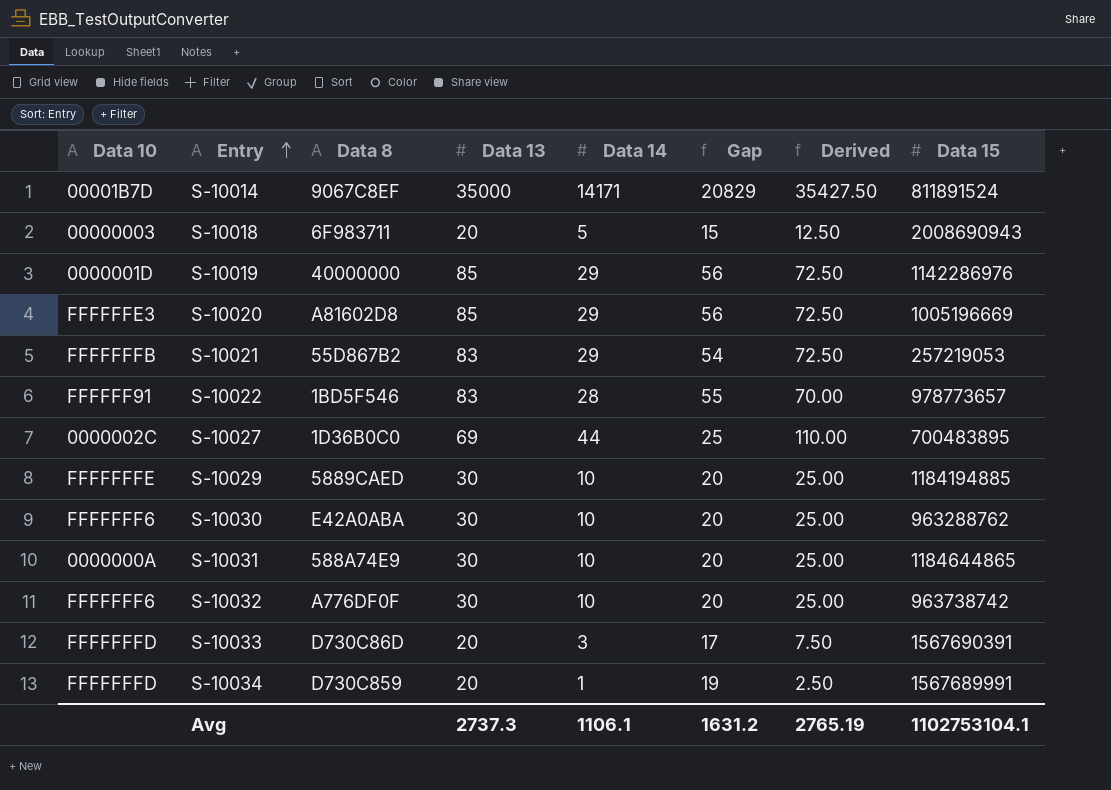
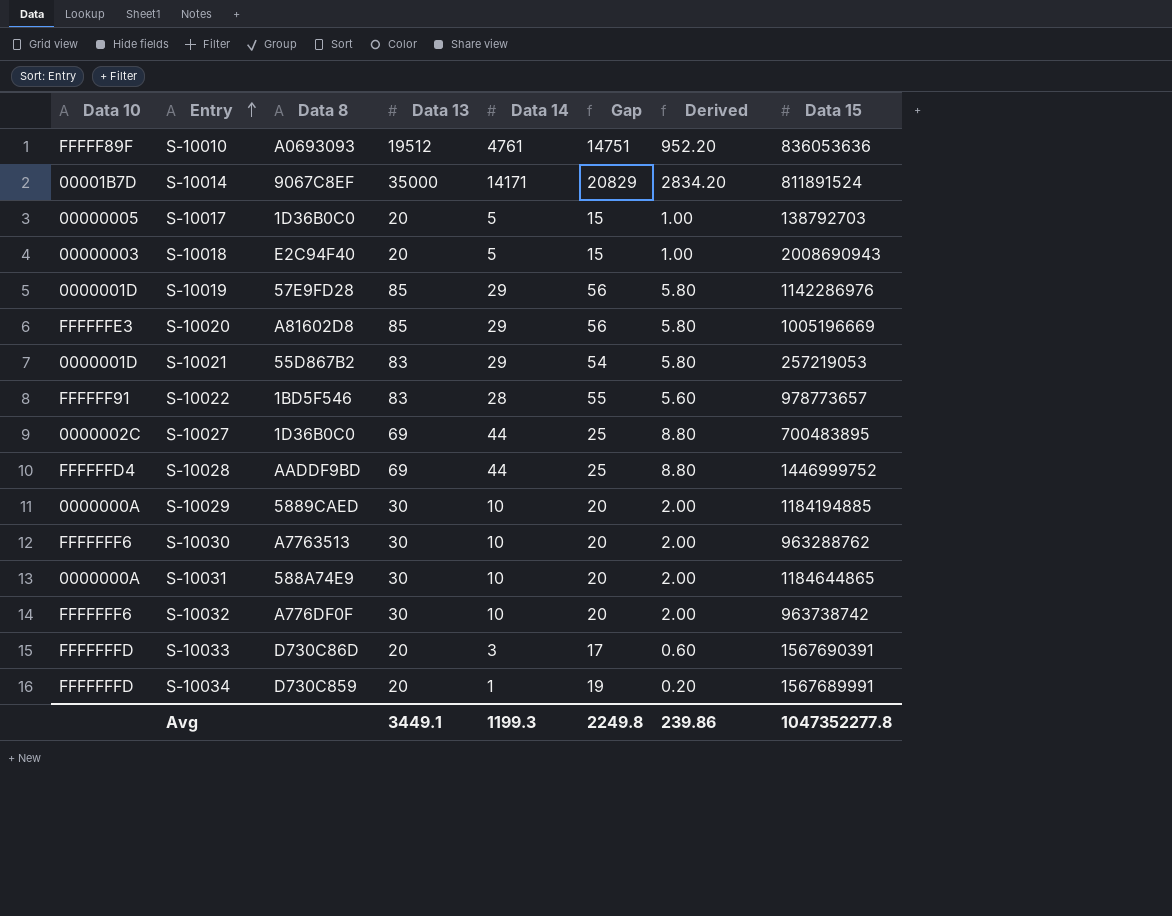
column Derived | formula: [Data 14] * 2.5 -> [Data 14] * 0.2
row S-10010: none -> FFFFF89F | A0693093 | 19512 | 4761 | 14751 | 952.20 | 836053636
row S-10017: none -> 00000005 | 1D36B0C0 | 20 | 5 | 15 | 1.00 | 138792703
S-10018 | Data 8: 6F983711 -> E2C94F40
S-10019 | Data 8: 40000000 -> 57E9FD28
S-10021 | Data 10: FFFFFFFB -> 0000001D
row S-10028: none -> FFFFFFD4 | AADDF9BD | 69 | 44 | 25 | 8.80 | 1446999752
S-10029 | Data 10: FFFFFFFE -> 0000000A
S-10030 | Data 8: E42A0ABA -> A7763513
Avg | Data 13: 2737.3 -> 3449.1
Avg | Data 14: 1106.1 -> 1199.3
Avg | Gap: 1631.2 -> 2249.8
Avg | Derived: 2765.19 -> 239.86
Avg | Data 15: 1102753104.1 -> 1047352277.8

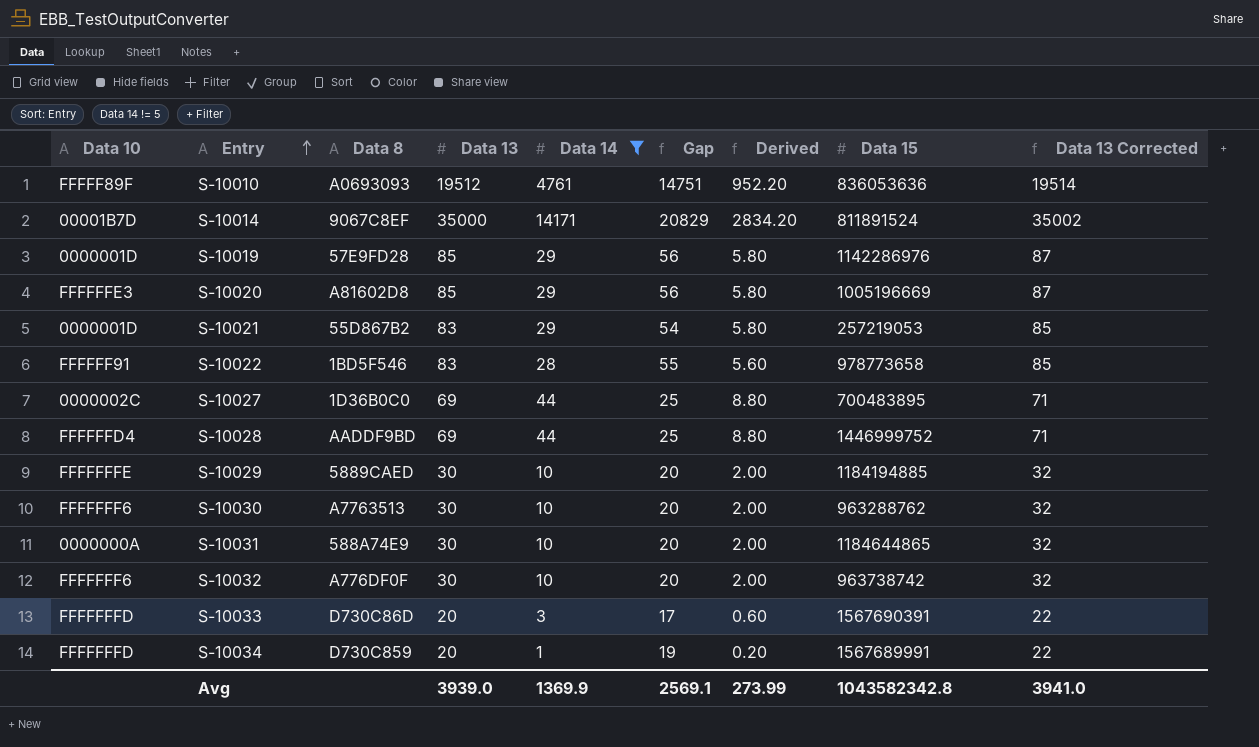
filter: none -> Data 14 != 5
column Data 13 Corrected | formula: none -> [Data 13] + 2
S-10022 | Data 15: 978773657 -> 978773658
S-10029 | Data 10: 0000000A -> FFFFFFFE
Avg | Data 13: 3449.1 -> 3939.0
Avg | Data 14: 1199.3 -> 1369.9
Avg | Gap: 2249.8 -> 2569.1
Avg | Derived: 239.86 -> 273.99
Avg | Data 15: 1047352277.8 -> 1043582342.8

